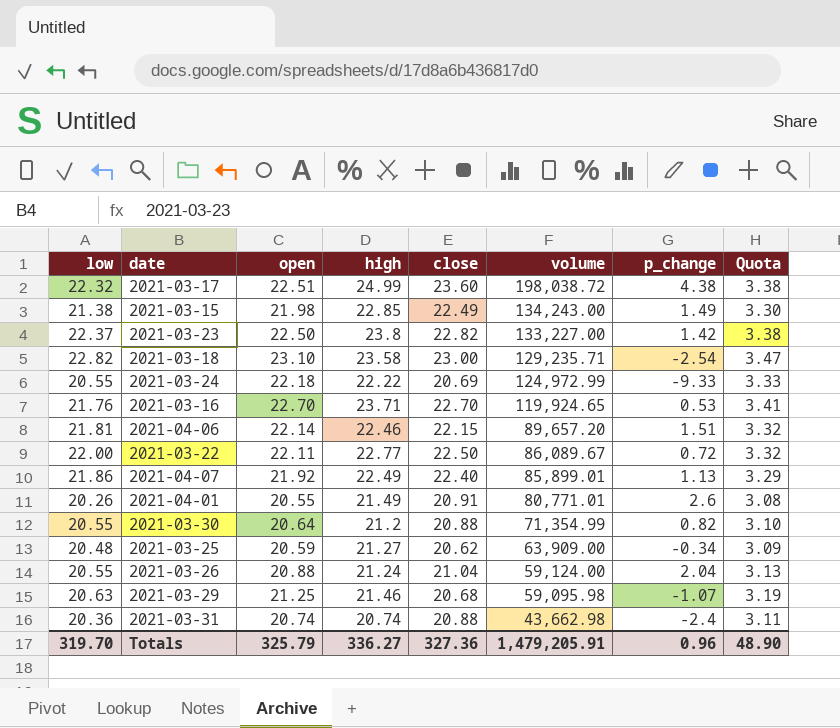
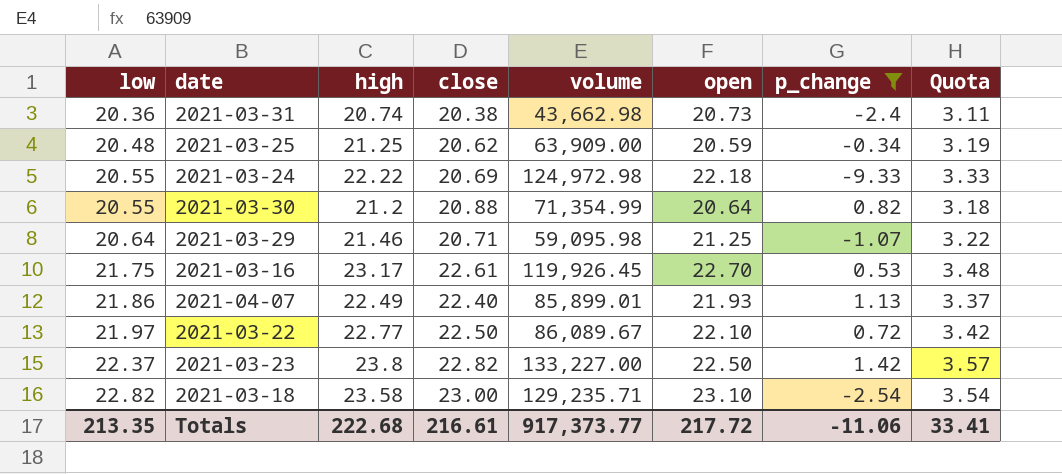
filter: none -> p_change <= 1.42
row order: volume descending -> low ascending
column open | position: 3 -> 6
column Quota | formula: [open] * 0.15 -> [high] * 0.15
2021-03-31 | close: 20.88 -> 20.38
2021-03-31 | open: 20.74 -> 20.73
2021-03-25 | high: 21.27 -> 21.25
2021-03-24 | volume: 124,972.99 -> 124,972.98
2021-03-29 | low: 20.63 -> 20.64
2021-03-29 | close: 20.68 -> 20.71
2021-03-16 | low: 21.76 -> 21.75
2021-03-16 | high: 23.71 -> 23.17
2021-03-16 | close: 22.70 -> 22.61
2021-03-16 | volume: 119,924.65 -> 119,926.45
2021-04-07 | open: 21.92 -> 21.93
2021-03-22 | low: 22.00 -> 21.97
2021-03-22 | open: 22.11 -> 22.10
Totals | low: 319.70 -> 213.35
Totals | high: 336.27 -> 222.68
Totals | close: 327.36 -> 216.61
Totals | volume: 1,479,205.91 -> 917,373.77
Totals | open: 325.79 -> 217.72
Totals | p_change: 0.96 -> -11.06
Totals | Quota: 48.90 -> 33.41

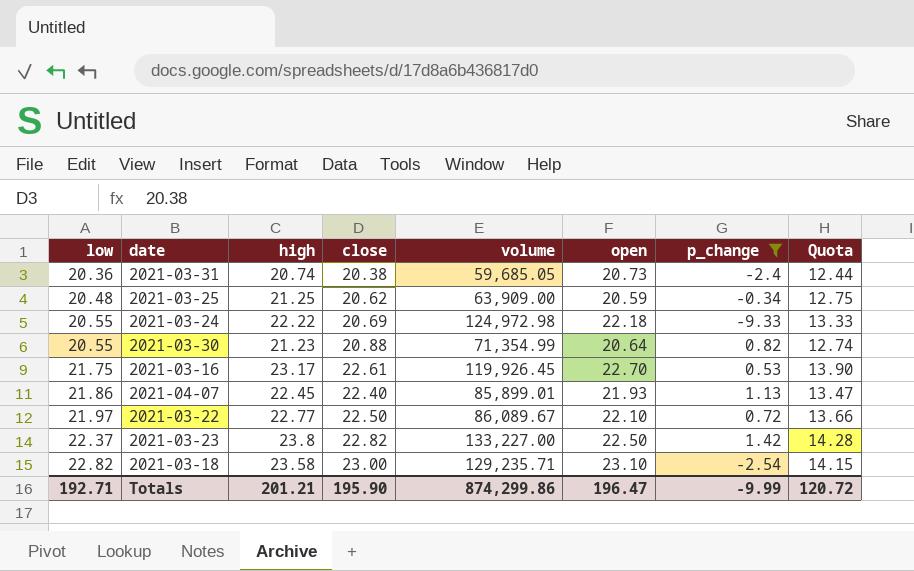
column Quota | formula: [high] * 0.15 -> [high] * 0.6
row 2021-03-29: 20.64 | 21.46 | 20.71 | 59,095.98 | 21.25 | -1.07 | 3.22 -> none
2021-03-31 | volume: 43,662.98 -> 59,685.05
2021-03-30 | high: 21.2 -> 21.23
2021-04-07 | high: 22.49 -> 22.45
Totals | low: 213.35 -> 192.71
Totals | high: 222.68 -> 201.21
Totals | close: 216.61 -> 195.90
Totals | volume: 917,373.77 -> 874,299.86
Totals | open: 217.72 -> 196.47
Totals | p_change: -11.06 -> -9.99
Totals | Quota: 33.41 -> 120.72

